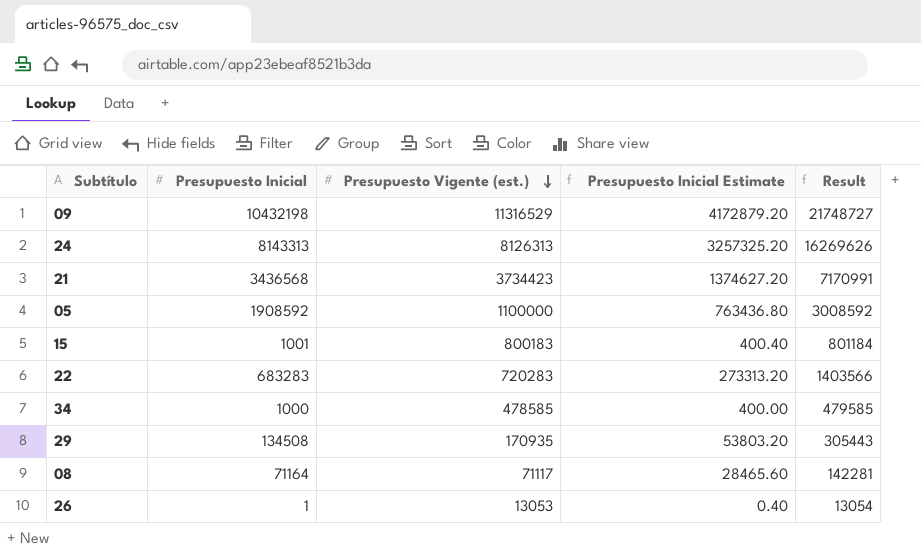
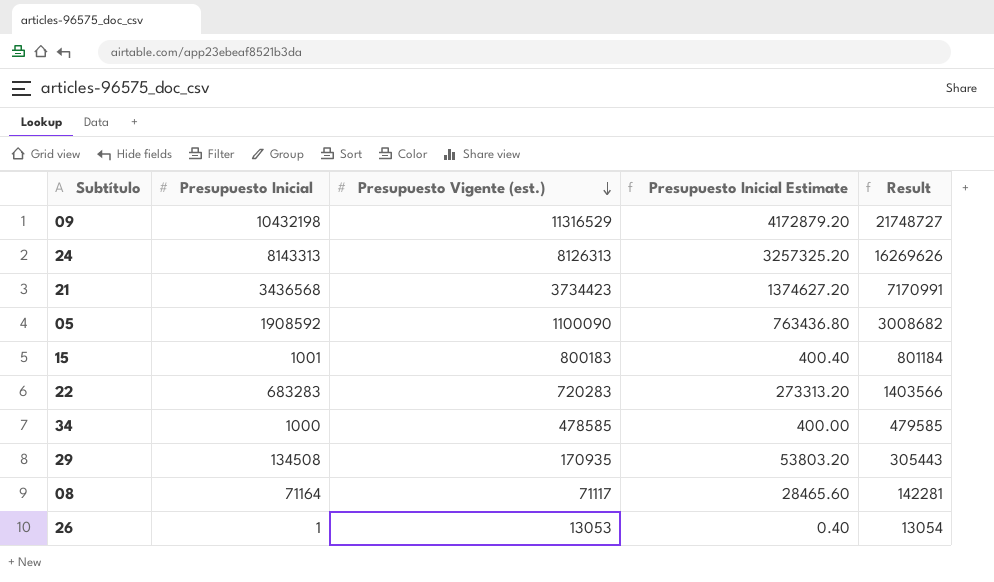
05 | Presupuesto Vigente (est.): 1100000 -> 1100090
05 | Result: 3008592 -> 3008682

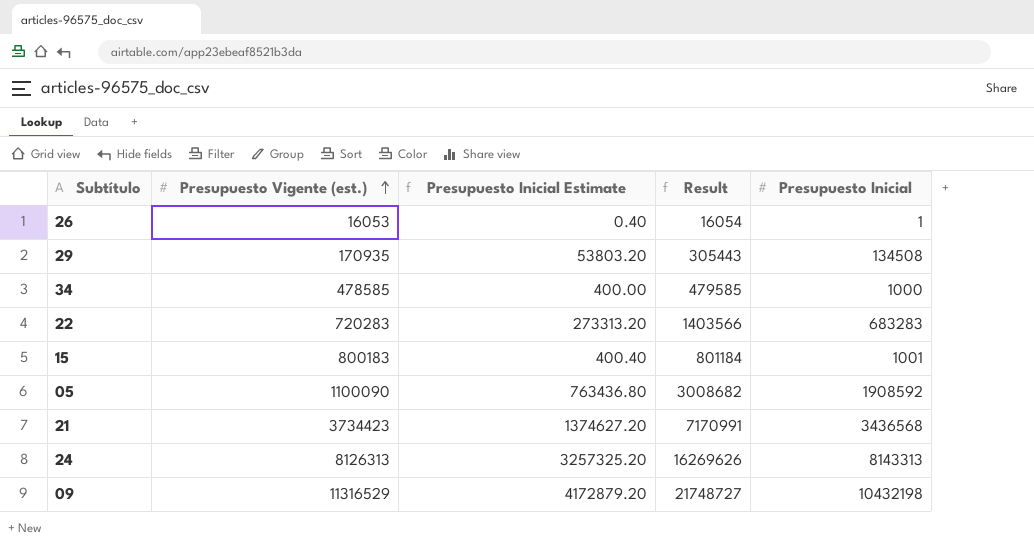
row order: Presupuesto Vigente (est.) descending -> Presupuesto Vigente (est.) ascending
column Presupuesto Inicial | position: 2 -> 5
row 08: 71164 | 71117 | 28465.60 | 142281 -> none
26 | Presupuesto Vigente (est.): 13053 -> 16053
26 | Result: 13054 -> 16054

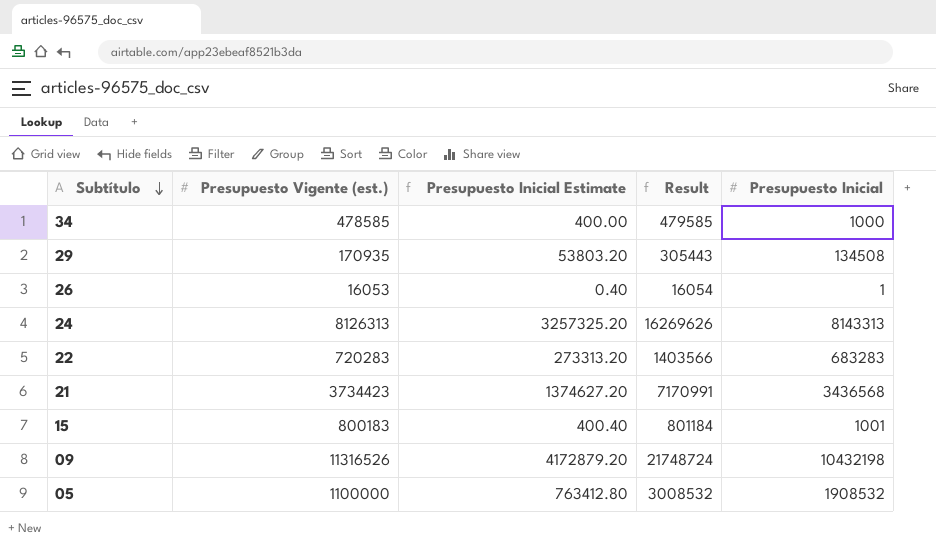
row order: Presupuesto Vigente (est.) ascending -> Subtítulo descending
09 | Presupuesto Vigente (est.): 11316529 -> 11316526
09 | Result: 21748727 -> 21748724
05 | Presupuesto Vigente (est.): 1100090 -> 1100000
05 | Presupuesto Inicial Estimate: 763436.80 -> 763412.80
05 | Result: 3008682 -> 3008532
05 | Presupuesto Inicial: 1908592 -> 1908532

